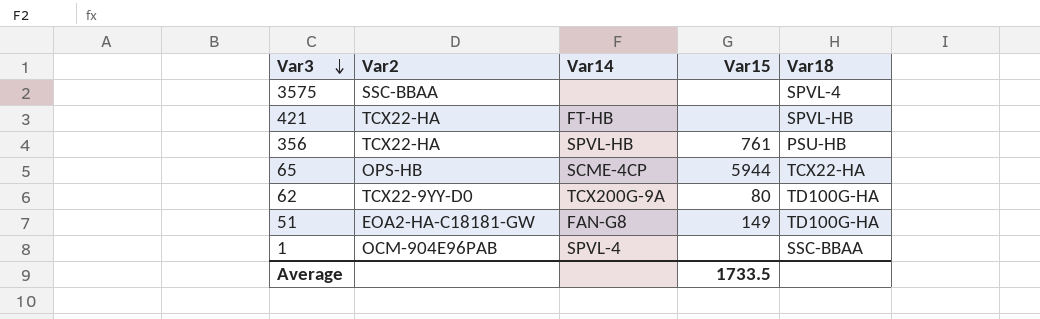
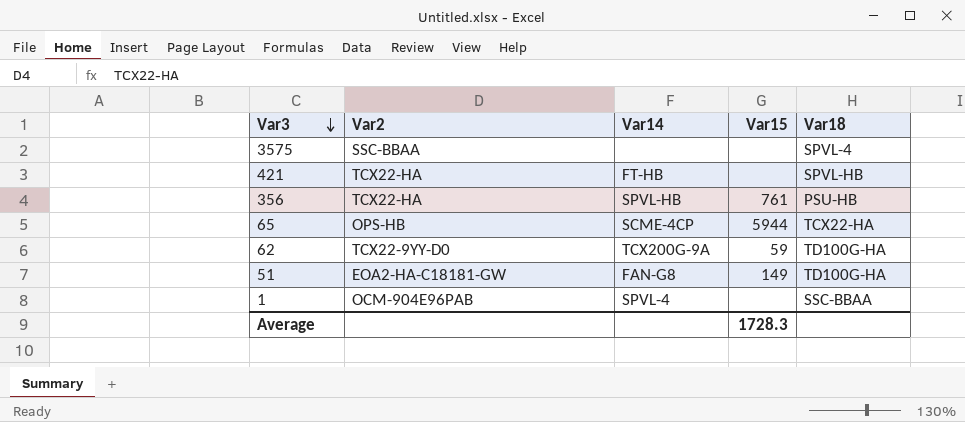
62 | Var15: 80 -> 59
Average | Var15: 1733.5 -> 1728.3

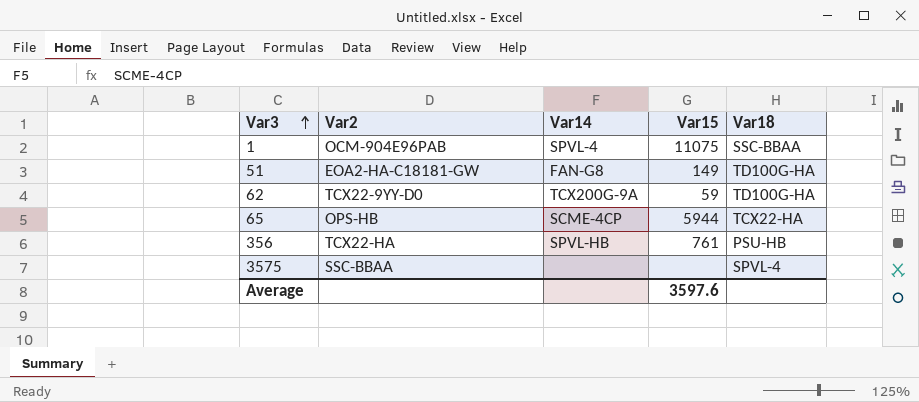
row order: Var3 descending -> Var3 ascending
row 421: TCX22-HA | FT-HB | none | SPVL-HB -> none
1 | Var15: none -> 11075
Average | Var15: 1728.3 -> 3597.6

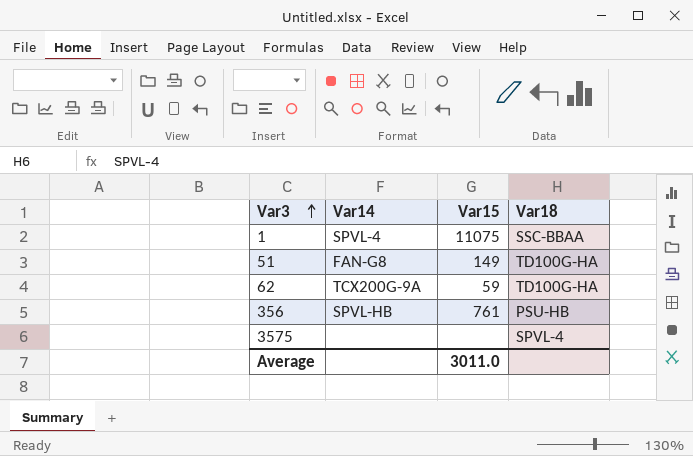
column Var2 | position: 2 -> none
row 65: OPS-HB | SCME-4CP | 5944 | TCX22-HA -> none
Average | Var15: 3597.6 -> 3011.0

